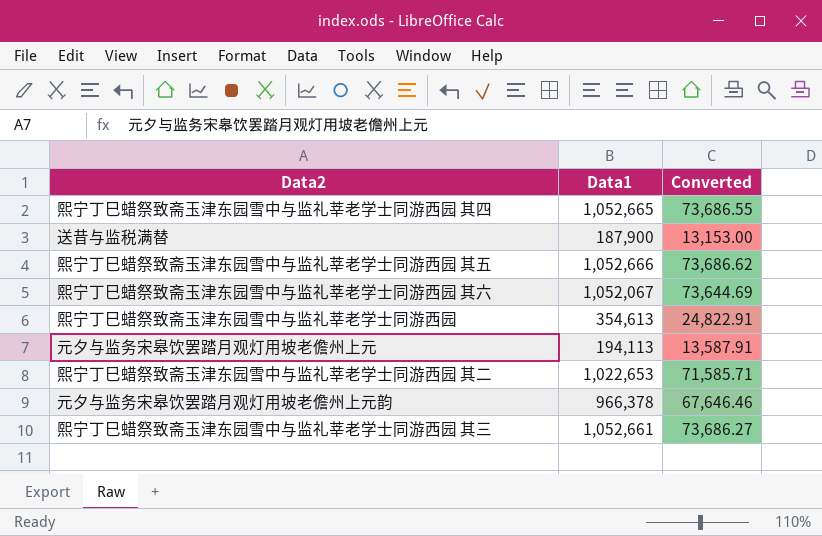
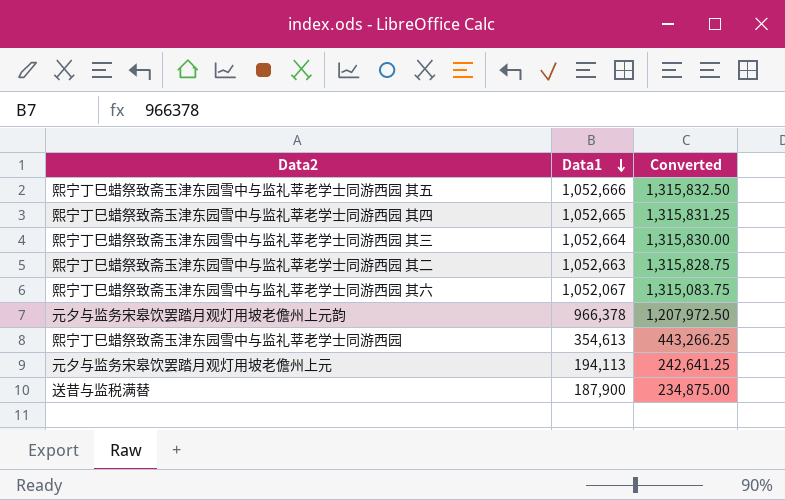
row order: none -> Data1 descending
column Converted | formula: [Data1] * 0.07 -> [Data1] * 1.25
熙宁丁巳蜡祭致斋玉津东园雪中与监礼莘老学士同游西园 其三 | Data1: 1,052,661 -> 1,052,664
熙宁丁巳蜡祭致斋玉津东园雪中与监礼莘老学士同游西园 其二 | Data1: 1,022,653 -> 1,052,663

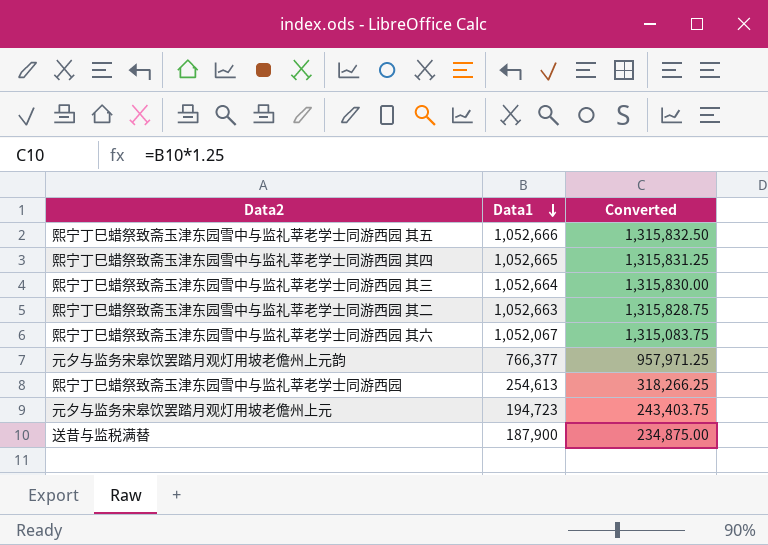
元夕与监务宋皋饮罢踏月观灯用坡老儋州上元韵 | Data1: 966,378 -> 766,377
元夕与监务宋皋饮罢踏月观灯用坡老儋州上元韵 | Converted: 1,207,972.50 -> 957,971.25
熙宁丁巳蜡祭致斋玉津东园雪中与监礼莘老学士同游西园 | Data1: 354,613 -> 254,613
熙宁丁巳蜡祭致斋玉津东园雪中与监礼莘老学士同游西园 | Converted: 443,266.25 -> 318,266.25
元夕与监务宋皋饮罢踏月观灯用坡老儋州上元 | Data1: 194,113 -> 194,723
元夕与监务宋皋饮罢踏月观灯用坡老儋州上元 | Converted: 242,641.25 -> 243,403.75

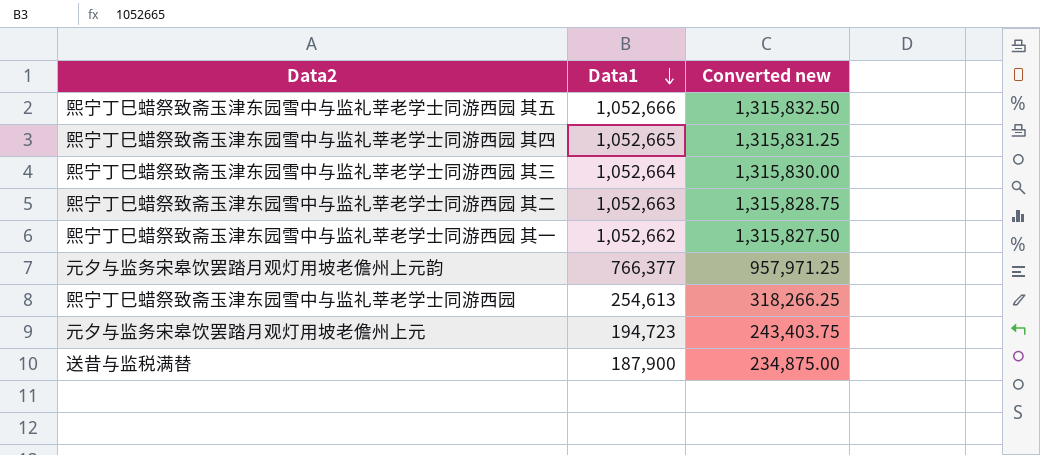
column name: Converted -> Converted new
row 熙宁丁巳蜡祭致斋玉津东园雪中与监礼莘老学士同游西园 其六: 1,052,067 | 1,315,083.75 -> none
row 熙宁丁巳蜡祭致斋玉津东园雪中与监礼莘老学士同游西园 其一: none -> 1,052,662 | 1,315,827.50

